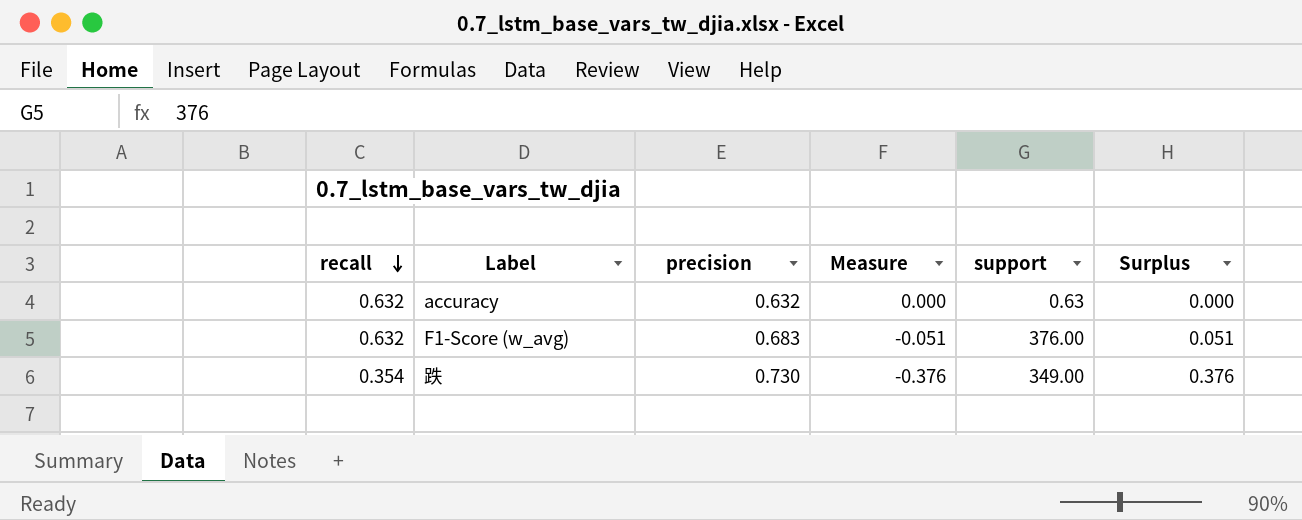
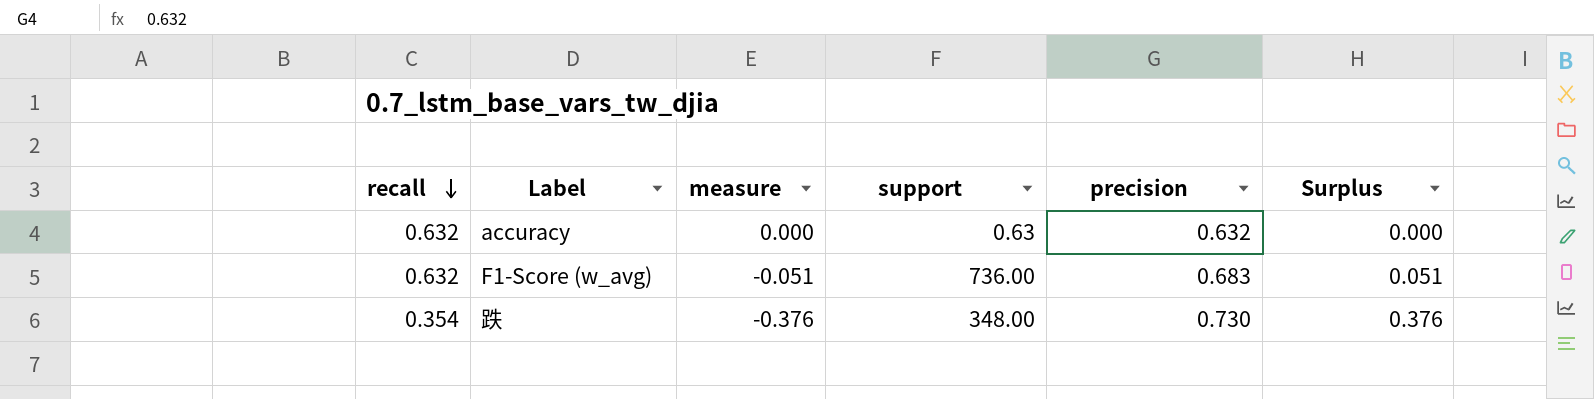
column name: Measure -> measure
column precision | position: 3 -> 5
F1-Score (w_avg) | support: 376.00 -> 736.00
跌 | support: 349.00 -> 348.00

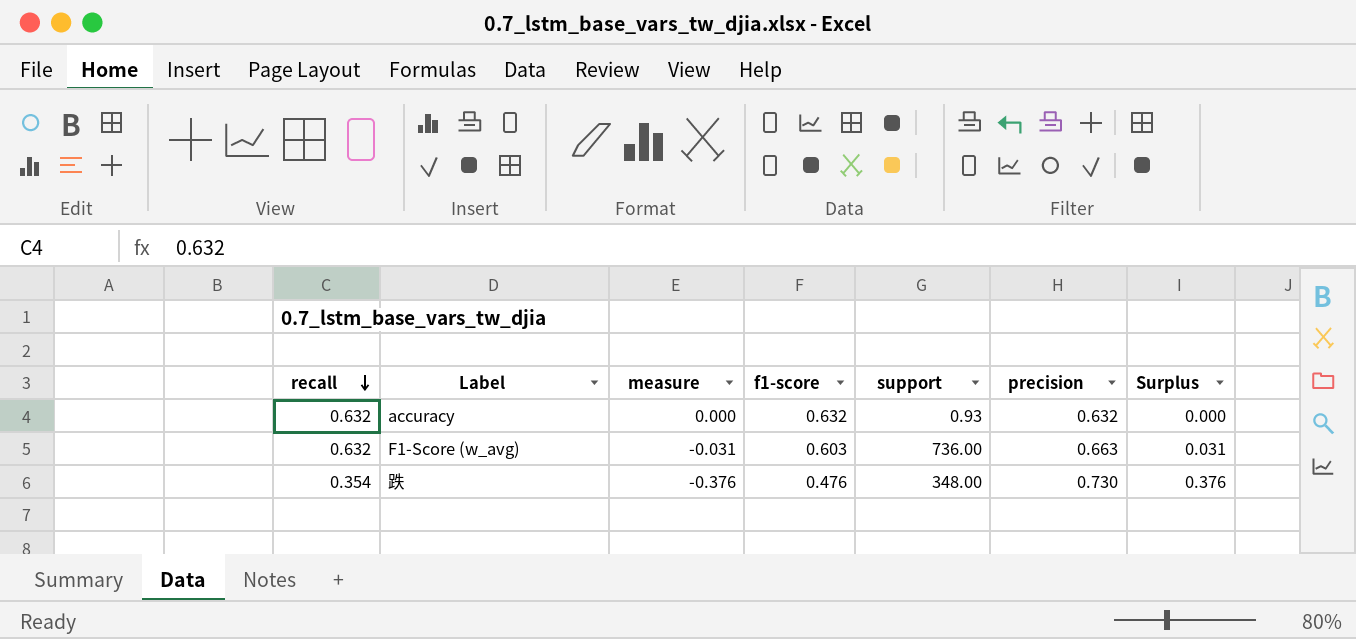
column f1-score | position: none -> 4
accuracy | support: 0.63 -> 0.93
F1-Score (w_avg) | measure: -0.051 -> -0.031
F1-Score (w_avg) | precision: 0.683 -> 0.663
F1-Score (w_avg) | Surplus: 0.051 -> 0.031

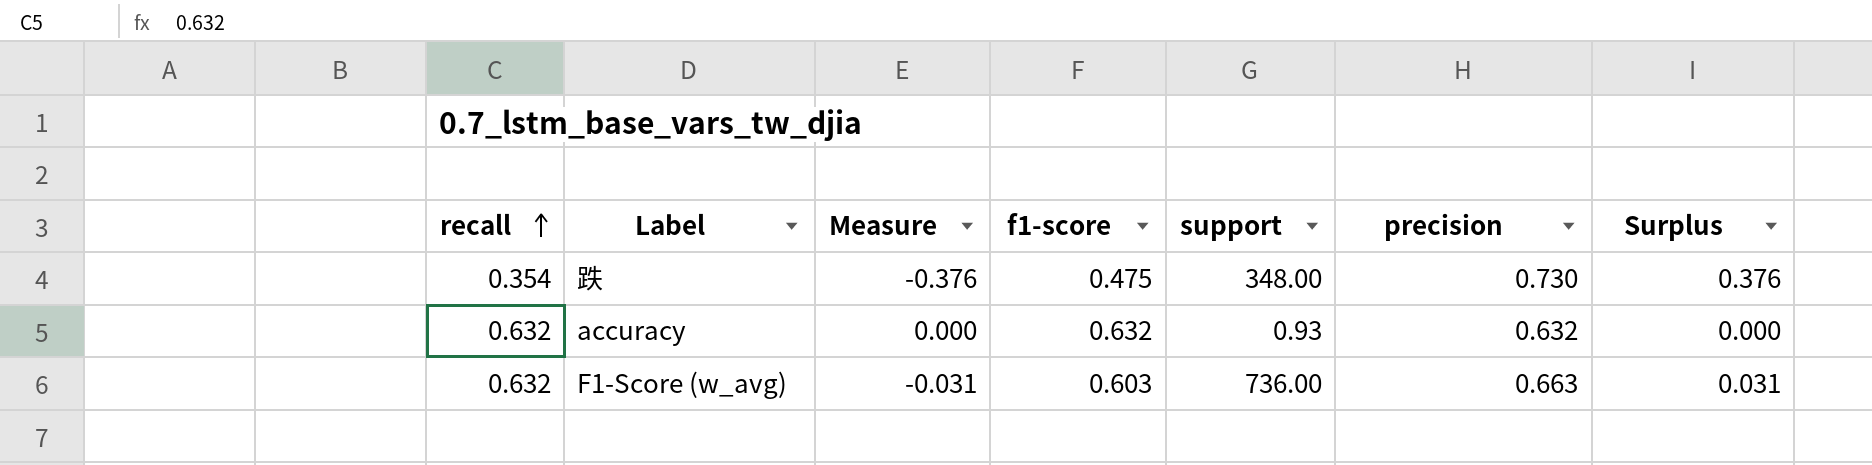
row order: recall descending -> recall ascending
column name: measure -> Measure
跌 | f1-score: 0.476 -> 0.475

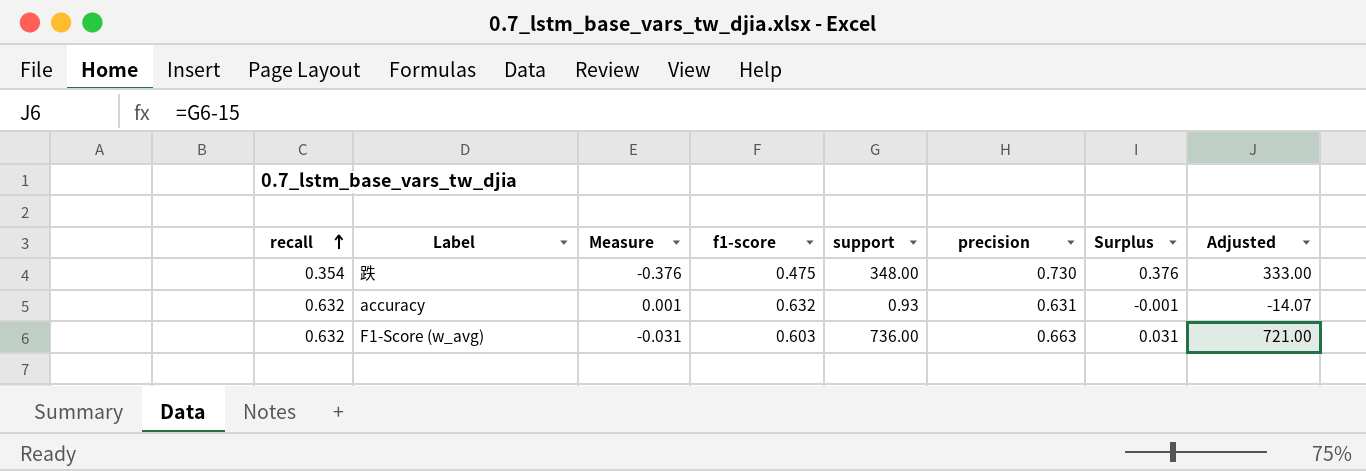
column Adjusted | formula: none -> [support] - 15
accuracy | Measure: 0.000 -> 0.001
accuracy | precision: 0.632 -> 0.631
accuracy | Surplus: 0.000 -> -0.001

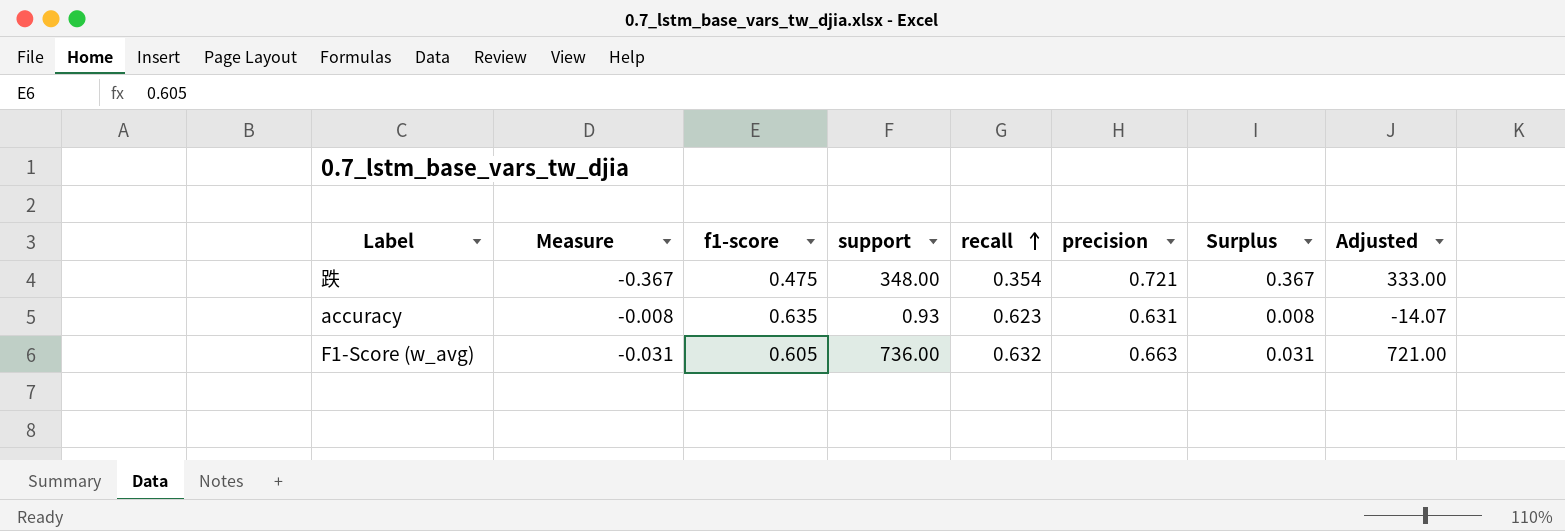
column recall | position: 1 -> 5
跌 | Measure: -0.376 -> -0.367
跌 | precision: 0.730 -> 0.721
跌 | Surplus: 0.376 -> 0.367
accuracy | Measure: 0.001 -> -0.008
accuracy | f1-score: 0.632 -> 0.635
accuracy | recall: 0.632 -> 0.623
accuracy | Surplus: -0.001 -> 0.008
F1-Score (w_avg) | f1-score: 0.603 -> 0.605

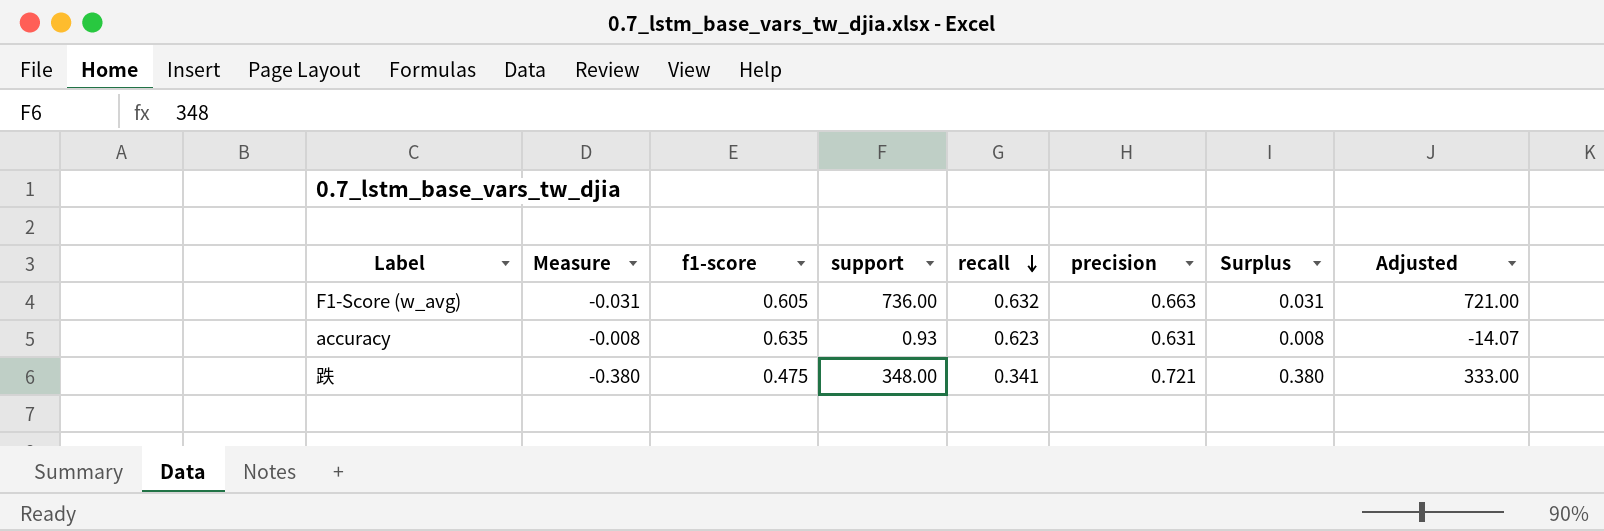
row order: recall ascending -> recall descending
跌 | Measure: -0.367 -> -0.380
跌 | recall: 0.354 -> 0.341
跌 | Surplus: 0.367 -> 0.380

